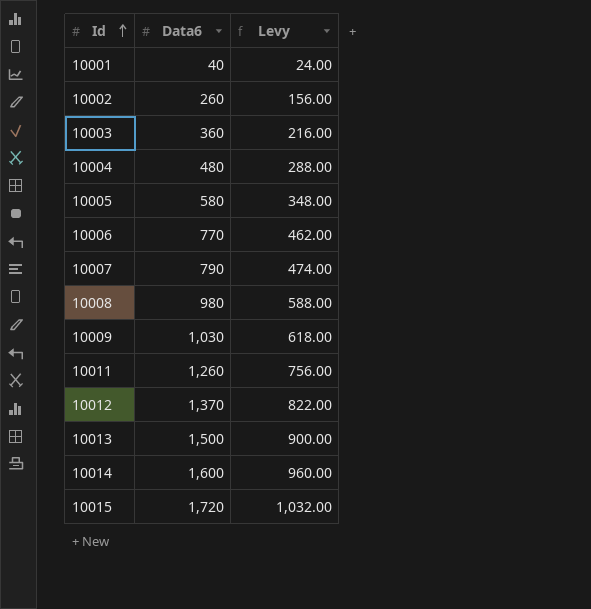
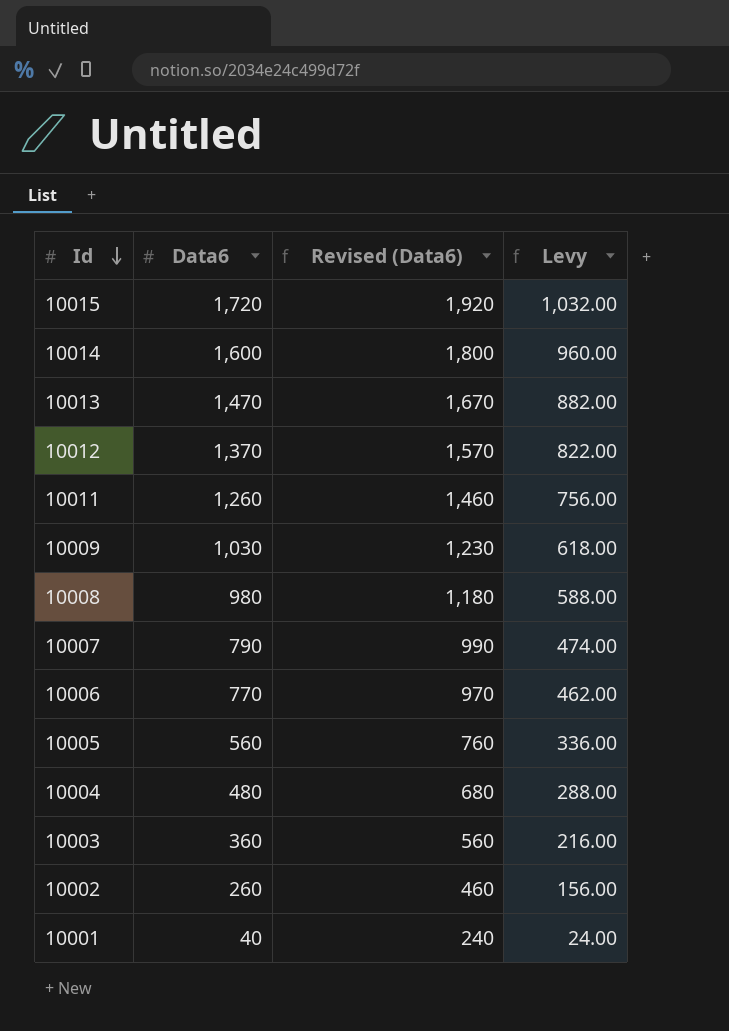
row order: Id ascending -> Id descending
column Revised (Data6) | formula: none -> [Data6] + 200
10013 | Data6: 1,500 -> 1,470
10013 | Levy: 900.00 -> 882.00
10005 | Data6: 580 -> 560
10005 | Levy: 348.00 -> 336.00

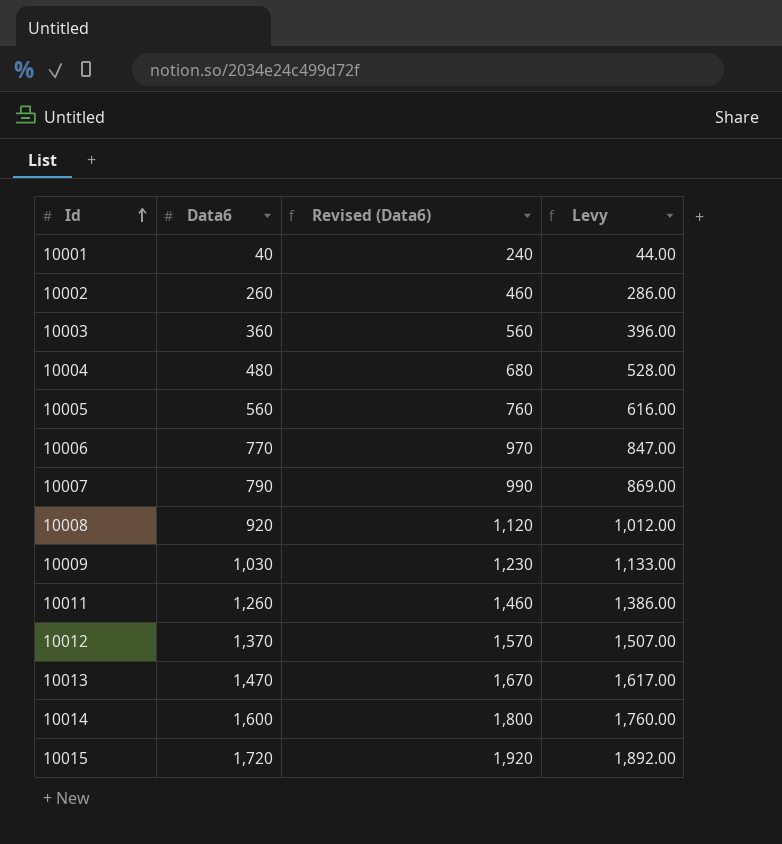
row order: Id descending -> Id ascending
column Levy | formula: [Data6] * 0.6 -> [Data6] * 1.1
10008 | Data6: 980 -> 920
10008 | Revised (Data6): 1,180 -> 1,120

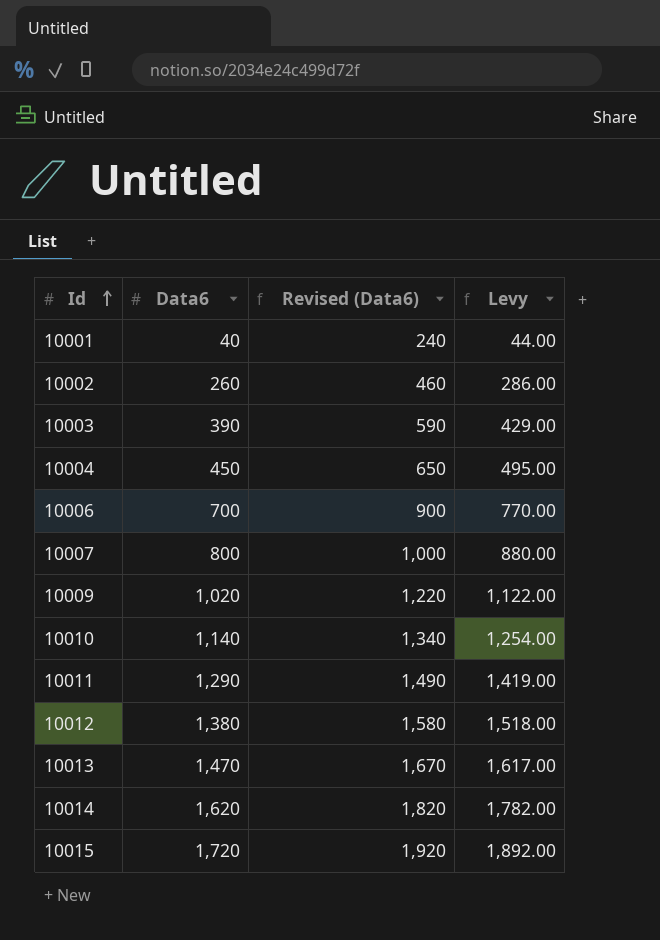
row 10005: 560 | 760 | 616.00 -> none
row 10008: 920 | 1,120 | 1,012.00 -> none
10003 | Data6: 360 -> 390
10003 | Revised (Data6): 560 -> 590
10003 | Levy: 396.00 -> 429.00
10004 | Data6: 480 -> 450
10004 | Revised (Data6): 680 -> 650
10004 | Levy: 528.00 -> 495.00
10006 | Data6: 770 -> 700
10006 | Revised (Data6): 970 -> 900
10006 | Levy: 847.00 -> 770.00
10007 | Data6: 790 -> 800
10007 | Revised (Data6): 990 -> 1,000
10007 | Levy: 869.00 -> 880.00
10009 | Data6: 1,030 -> 1,020
10009 | Revised (Data6): 1,230 -> 1,220
10009 | Levy: 1,133.00 -> 1,122.00
row 10010: none -> 1,140 | 1,340 | 1,254.00
10011 | Data6: 1,260 -> 1,290
10011 | Revised (Data6): 1,460 -> 1,490
10011 | Levy: 1,386.00 -> 1,419.00
10012 | Data6: 1,370 -> 1,380
10012 | Revised (Data6): 1,570 -> 1,580
10012 | Levy: 1,507.00 -> 1,518.00
10014 | Data6: 1,600 -> 1,620
10014 | Revised (Data6): 1,800 -> 1,820
10014 | Levy: 1,760.00 -> 1,782.00

